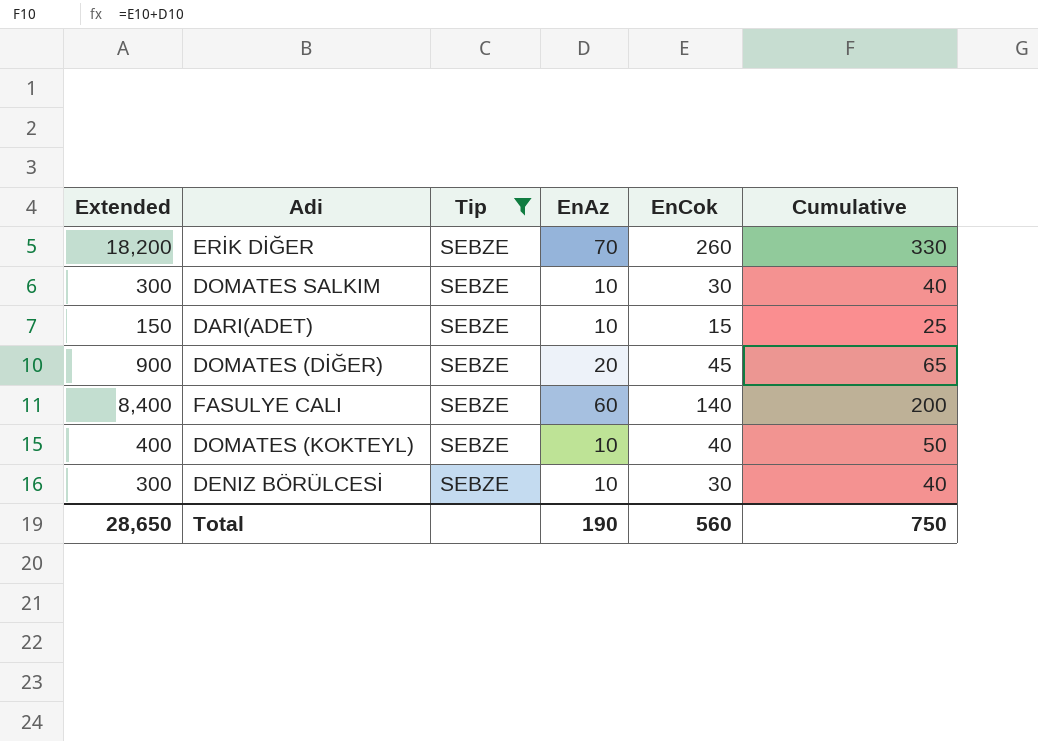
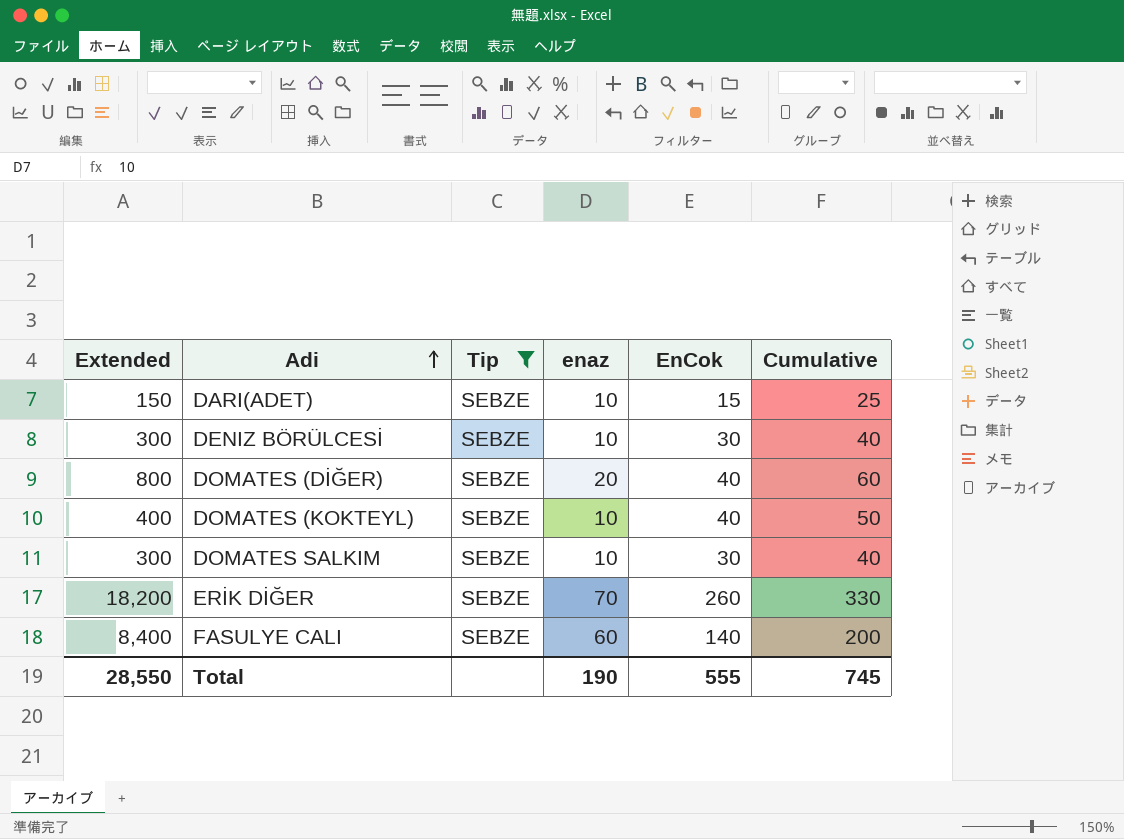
row order: none -> Adi ascending
column name: EnAz -> enaz
DOMATES (DİĞER) | Extended: 900 -> 800
DOMATES (DİĞER) | EnCok: 45 -> 40
DOMATES (DİĞER) | Cumulative: 65 -> 60
Total | Extended: 28,650 -> 28,550
Total | EnCok: 560 -> 555
Total | Cumulative: 750 -> 745

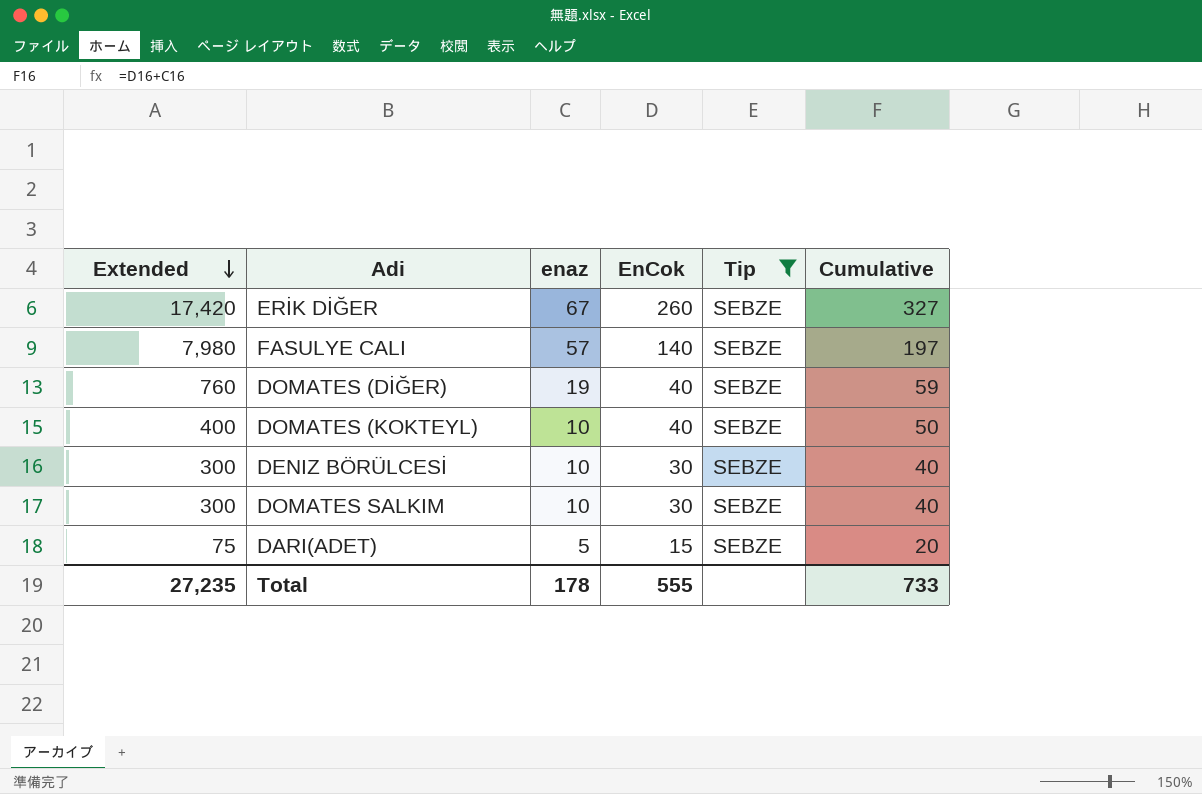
row order: Adi ascending -> Extended descending
column Tip | position: 3 -> 5
ERİK DİĞER | Extended: 18,200 -> 17,420
ERİK DİĞER | enaz: 70 -> 67
ERİK DİĞER | Cumulative: 330 -> 327
FASULYE CALI | Extended: 8,400 -> 7,980
FASULYE CALI | enaz: 60 -> 57
FASULYE CALI | Cumulative: 200 -> 197
DOMATES (DİĞER) | Extended: 800 -> 760
DOMATES (DİĞER) | enaz: 20 -> 19
DOMATES (DİĞER) | Cumulative: 60 -> 59
DARI(ADET) | Extended: 150 -> 75
DARI(ADET) | enaz: 10 -> 5
DARI(ADET) | Cumulative: 25 -> 20
Total | Extended: 28,550 -> 27,235
Total | enaz: 190 -> 178
Total | Cumulative: 745 -> 733

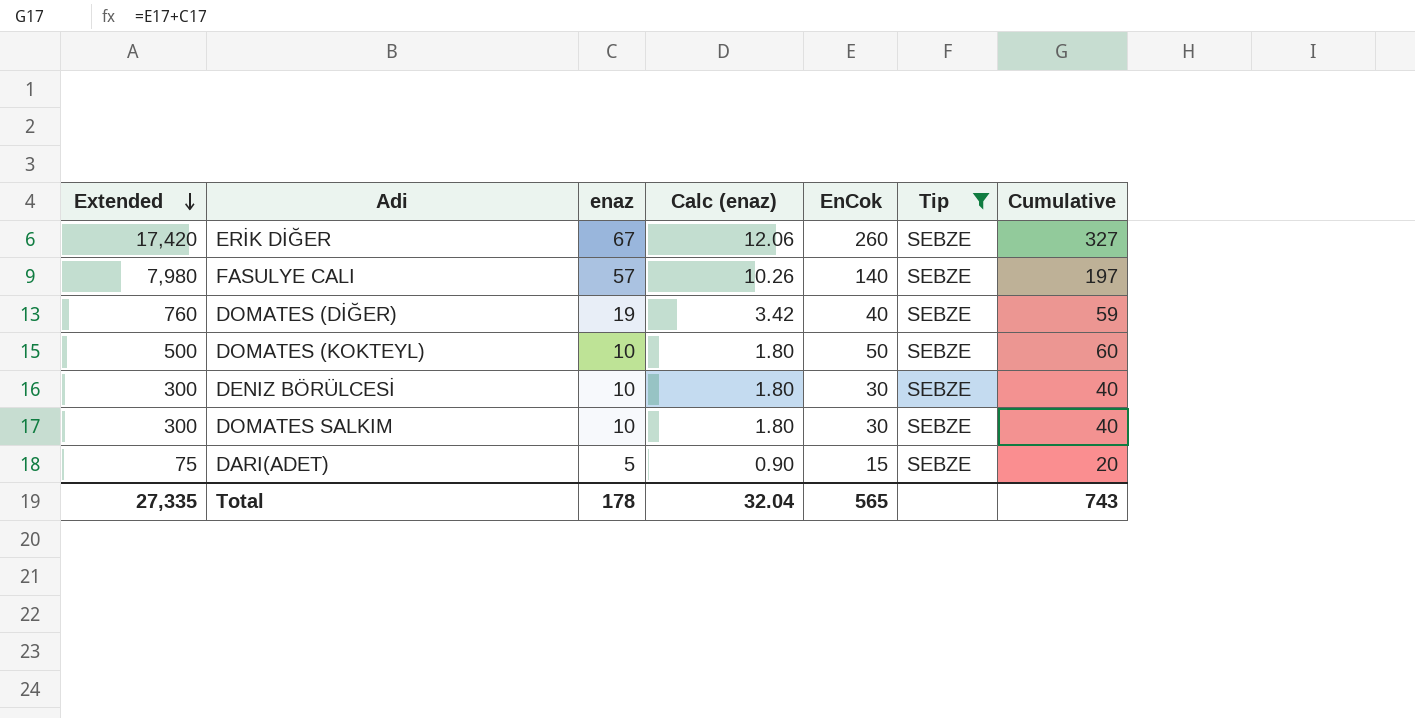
column Calc (enaz) | formula: none -> [enaz] * 0.18
DOMATES (KOKTEYL) | Extended: 400 -> 500
DOMATES (KOKTEYL) | EnCok: 40 -> 50
DOMATES (KOKTEYL) | Cumulative: 50 -> 60
Total | Extended: 27,235 -> 27,335
Total | EnCok: 555 -> 565
Total | Cumulative: 733 -> 743

